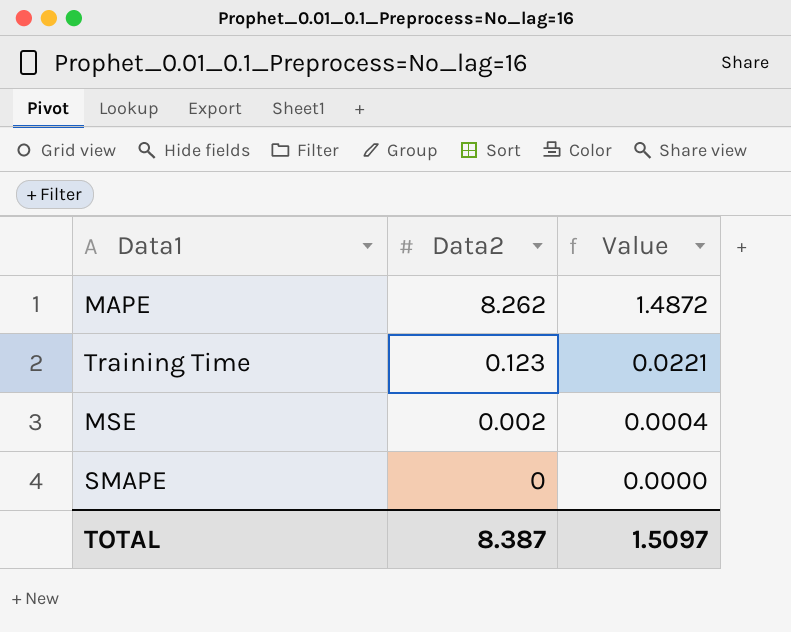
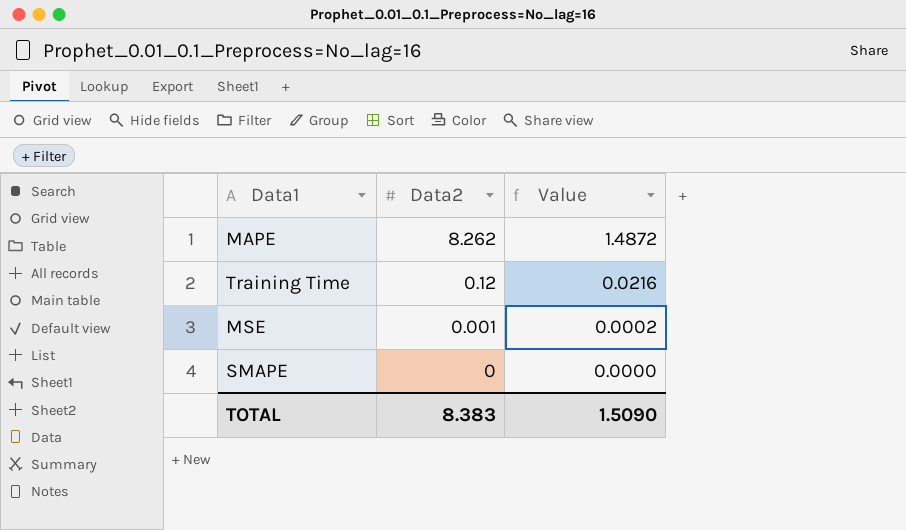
Training Time | Data2: 0.123 -> 0.12
Training Time | Value: 0.0221 -> 0.0216
MSE | Data2: 0.002 -> 0.001
MSE | Value: 0.0004 -> 0.0002
TOTAL | Data2: 8.387 -> 8.383
TOTAL | Value: 1.5097 -> 1.5090

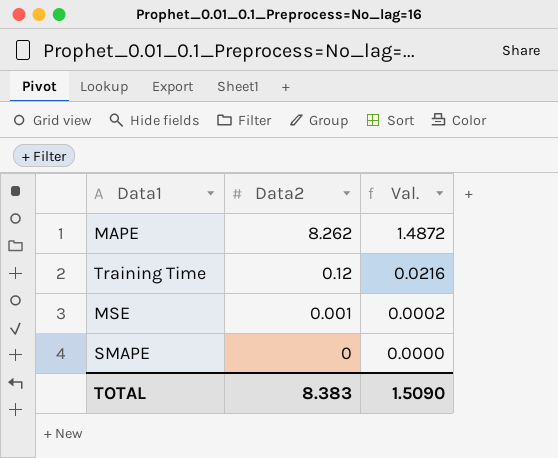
column name: Value -> Val.

